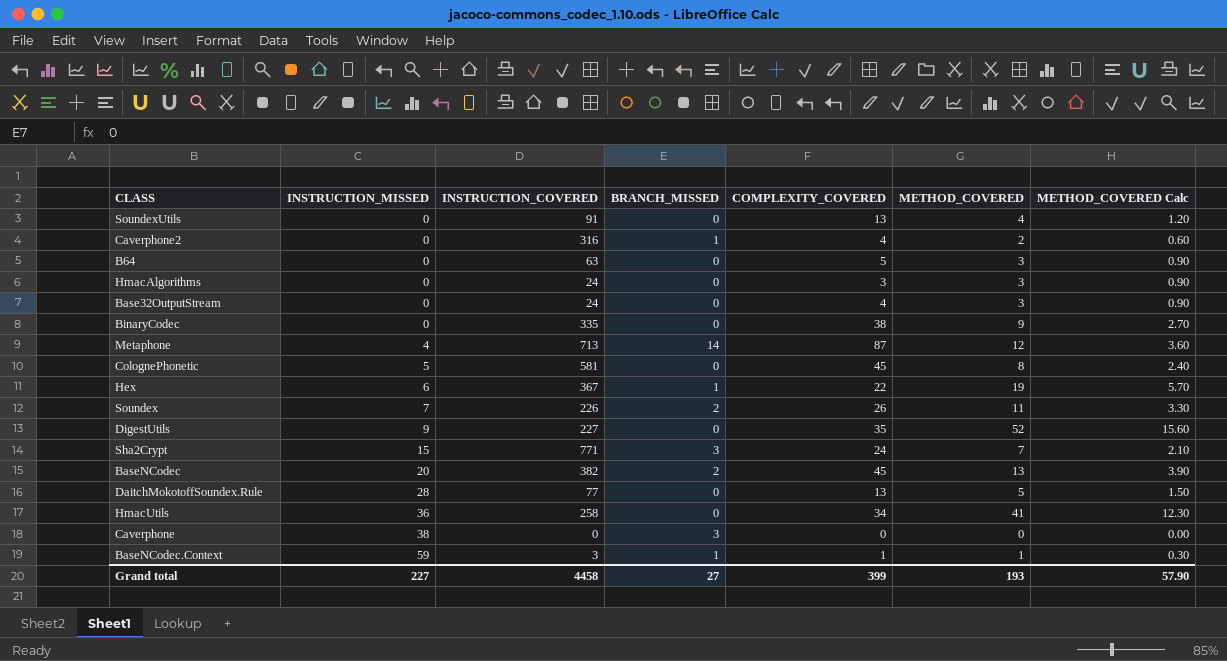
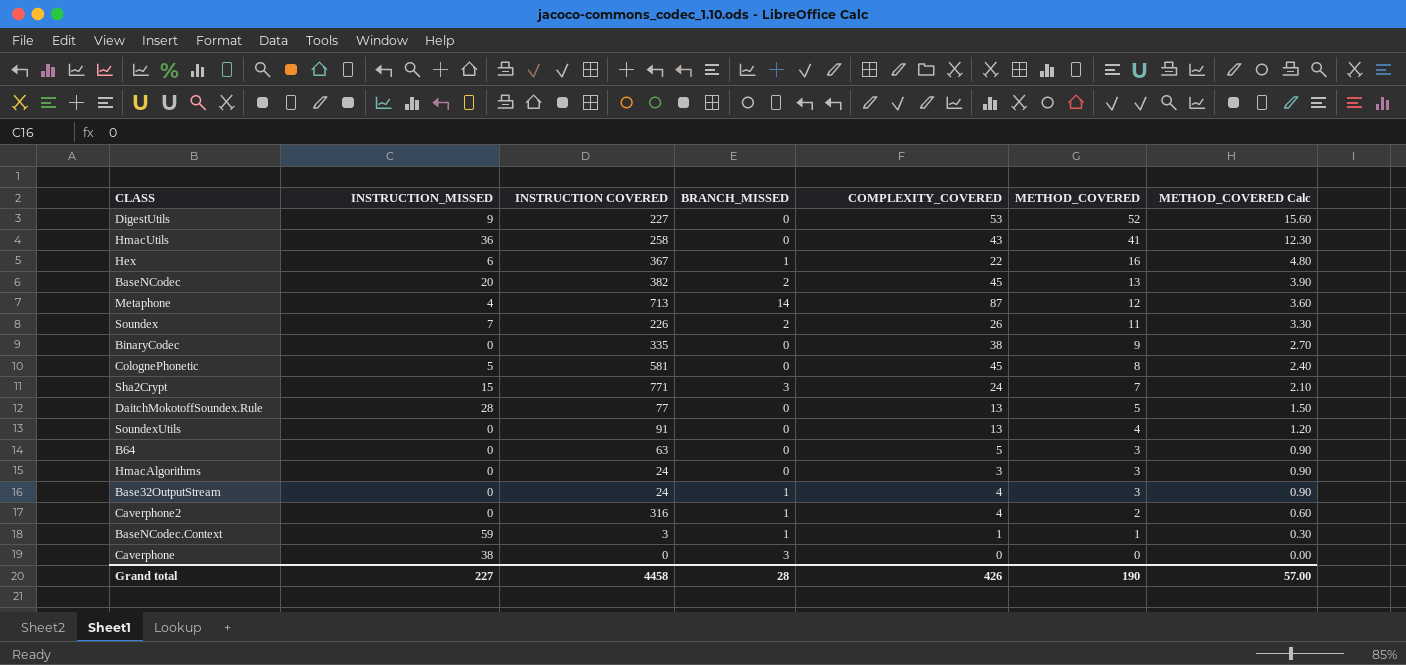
row order: INSTRUCTION_MISSED ascending -> METHOD_COVERED descending
column name: INSTRUCTION_COVERED -> INSTRUCTION COVERED
DigestUtils | COMPLEXITY_COVERED: 35 -> 53
HmacUtils | COMPLEXITY_COVERED: 34 -> 43
Hex | METHOD_COVERED: 19 -> 16
Hex | METHOD_COVERED Calc: 5.70 -> 4.80
Base32OutputStream | BRANCH_MISSED: 0 -> 1
Grand total | BRANCH_MISSED: 27 -> 28
Grand total | COMPLEXITY_COVERED: 399 -> 426
Grand total | METHOD_COVERED: 193 -> 190
Grand total | METHOD_COVERED Calc: 57.90 -> 57.00

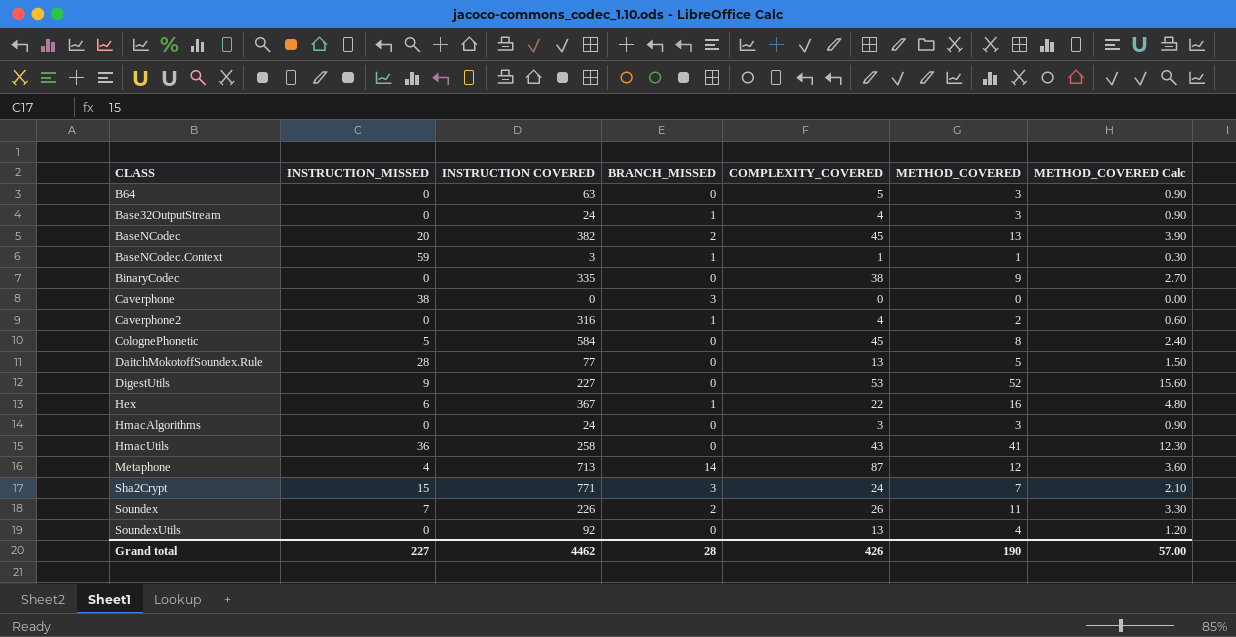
row order: METHOD_COVERED descending -> CLASS ascending
ColognePhonetic | INSTRUCTION COVERED: 581 -> 584
SoundexUtils | INSTRUCTION COVERED: 91 -> 92
Grand total | INSTRUCTION COVERED: 4458 -> 4462

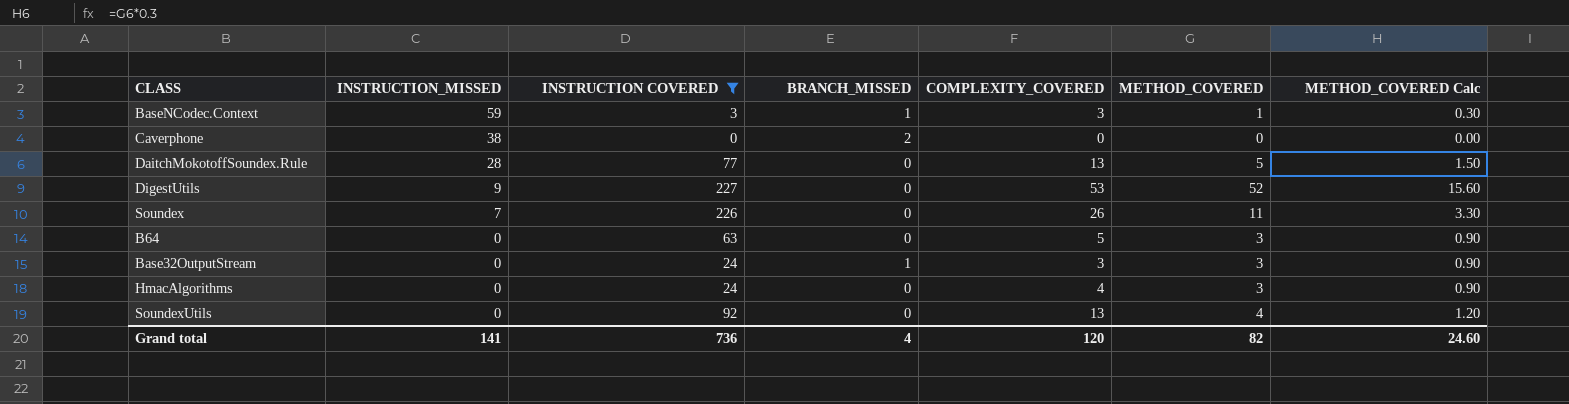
filter: none -> INSTRUCTION COVERED <= 227
row order: CLASS ascending -> INSTRUCTION_MISSED descending
BaseNCodec.Context | COMPLEXITY_COVERED: 1 -> 3
Caverphone | BRANCH_MISSED: 3 -> 2
Soundex | BRANCH_MISSED: 2 -> 0
Base32OutputStream | COMPLEXITY_COVERED: 4 -> 3
HmacAlgorithms | COMPLEXITY_COVERED: 3 -> 4
Grand total | INSTRUCTION_MISSED: 227 -> 141
Grand total | INSTRUCTION COVERED: 4462 -> 736
Grand total | BRANCH_MISSED: 28 -> 4
Grand total | COMPLEXITY_COVERED: 426 -> 120
Grand total | METHOD_COVERED: 190 -> 82
Grand total | METHOD_COVERED Calc: 57.00 -> 24.60

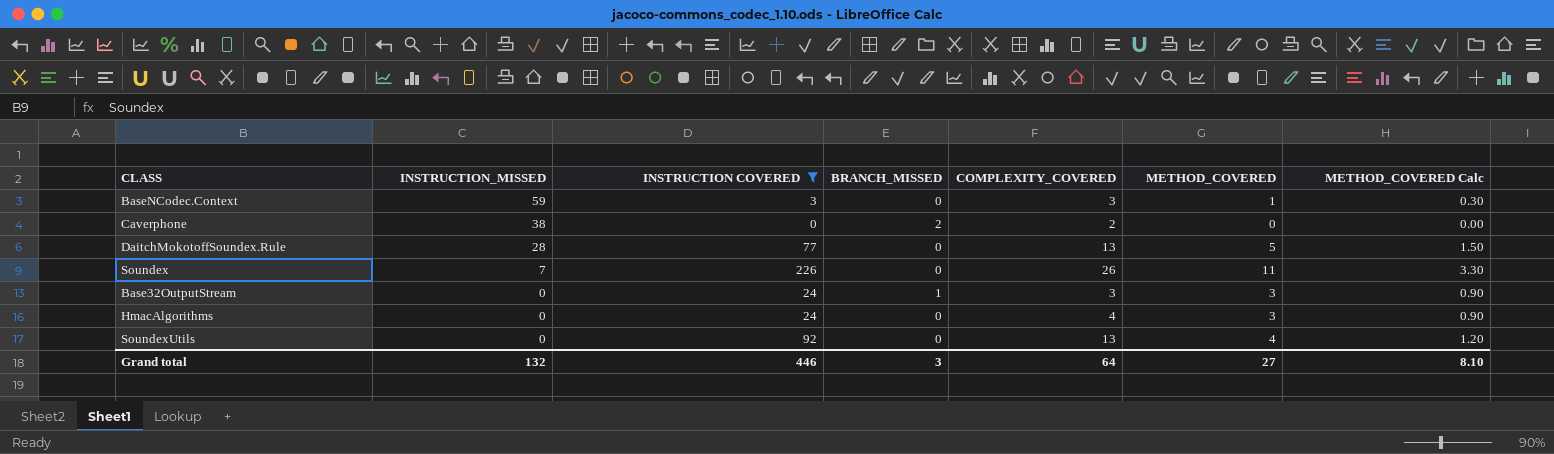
row DigestUtils: 9 | 227 | 0 | 53 | 52 | 15.60 -> none
row B64: 0 | 63 | 0 | 5 | 3 | 0.90 -> none
BaseNCodec.Context | BRANCH_MISSED: 1 -> 0
Caverphone | COMPLEXITY_COVERED: 0 -> 2
Grand total | INSTRUCTION_MISSED: 141 -> 132
Grand total | INSTRUCTION COVERED: 736 -> 446
Grand total | BRANCH_MISSED: 4 -> 3
Grand total | COMPLEXITY_COVERED: 120 -> 64
Grand total | METHOD_COVERED: 82 -> 27
Grand total | METHOD_COVERED Calc: 24.60 -> 8.10

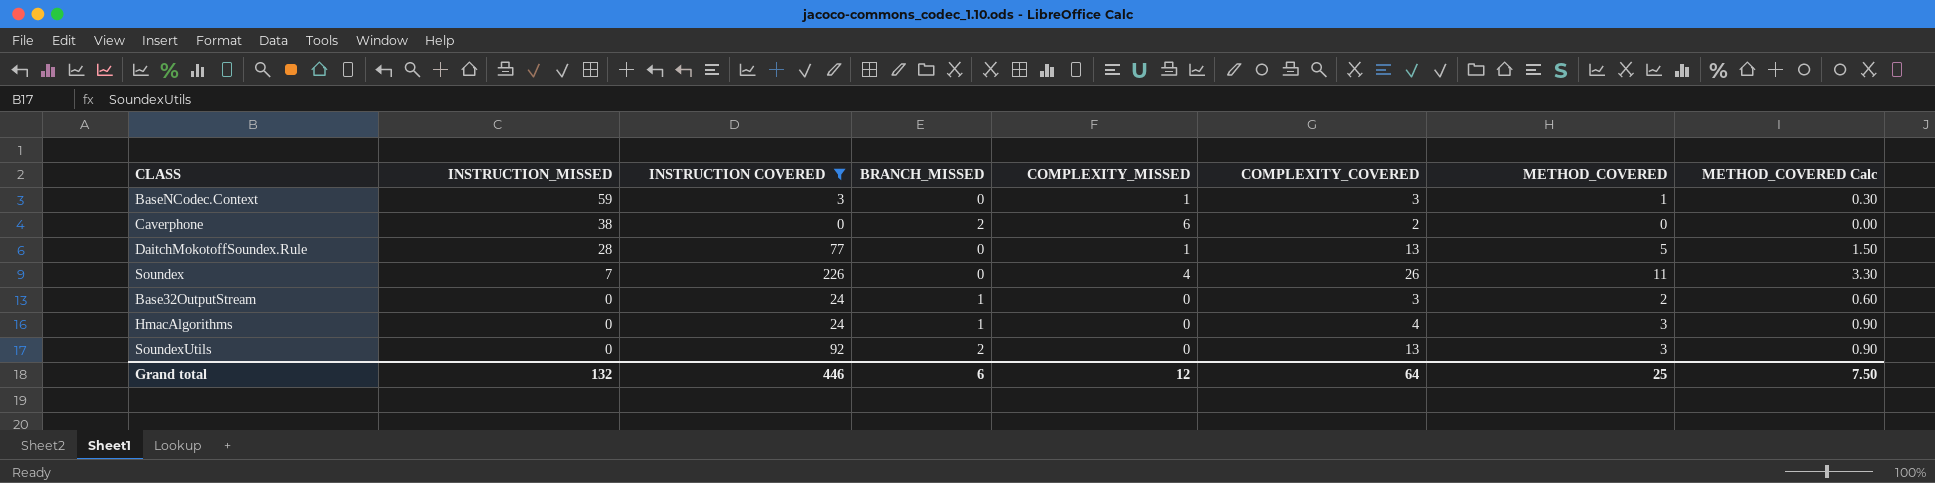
column COMPLEXITY_MISSED | position: none -> 5
Base32OutputStream | METHOD_COVERED: 3 -> 2
Base32OutputStream | METHOD_COVERED Calc: 0.90 -> 0.60
HmacAlgorithms | BRANCH_MISSED: 0 -> 1
SoundexUtils | BRANCH_MISSED: 0 -> 2
SoundexUtils | METHOD_COVERED: 4 -> 3
SoundexUtils | METHOD_COVERED Calc: 1.20 -> 0.90
Grand total | BRANCH_MISSED: 3 -> 6
Grand total | METHOD_COVERED: 27 -> 25
Grand total | METHOD_COVERED Calc: 8.10 -> 7.50

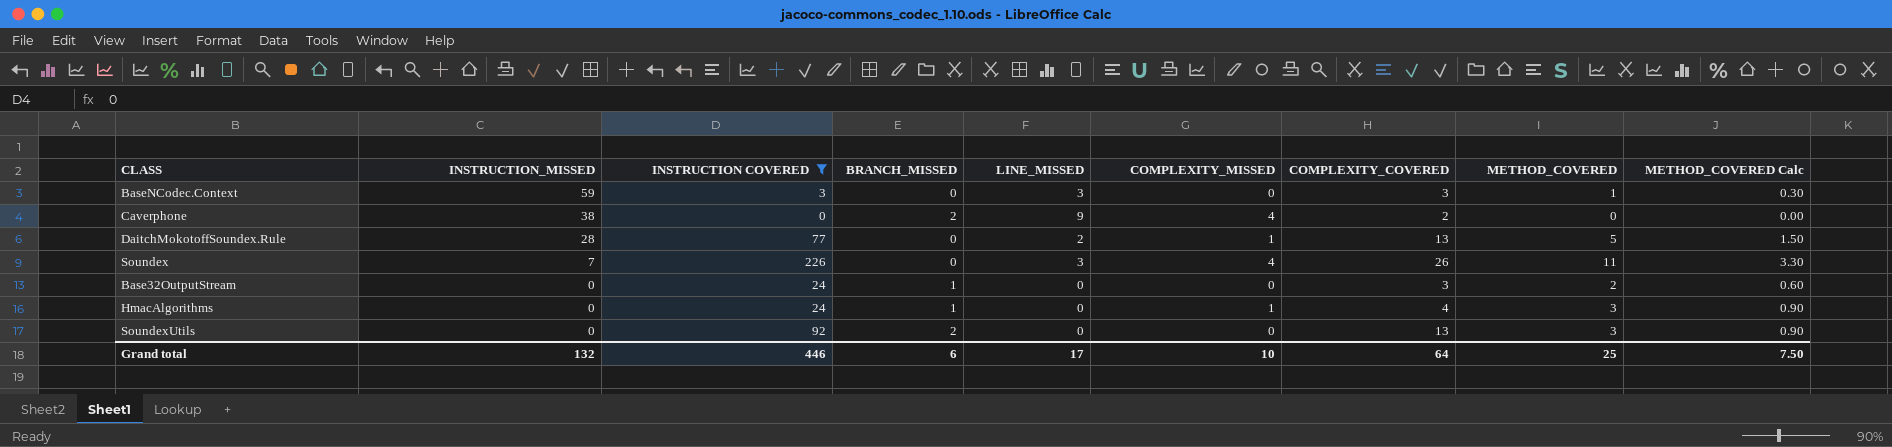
column LINE_MISSED | position: none -> 5
BaseNCodec.Context | COMPLEXITY_MISSED: 1 -> 0
Caverphone | COMPLEXITY_MISSED: 6 -> 4
HmacAlgorithms | COMPLEXITY_MISSED: 0 -> 1
Grand total | COMPLEXITY_MISSED: 12 -> 10

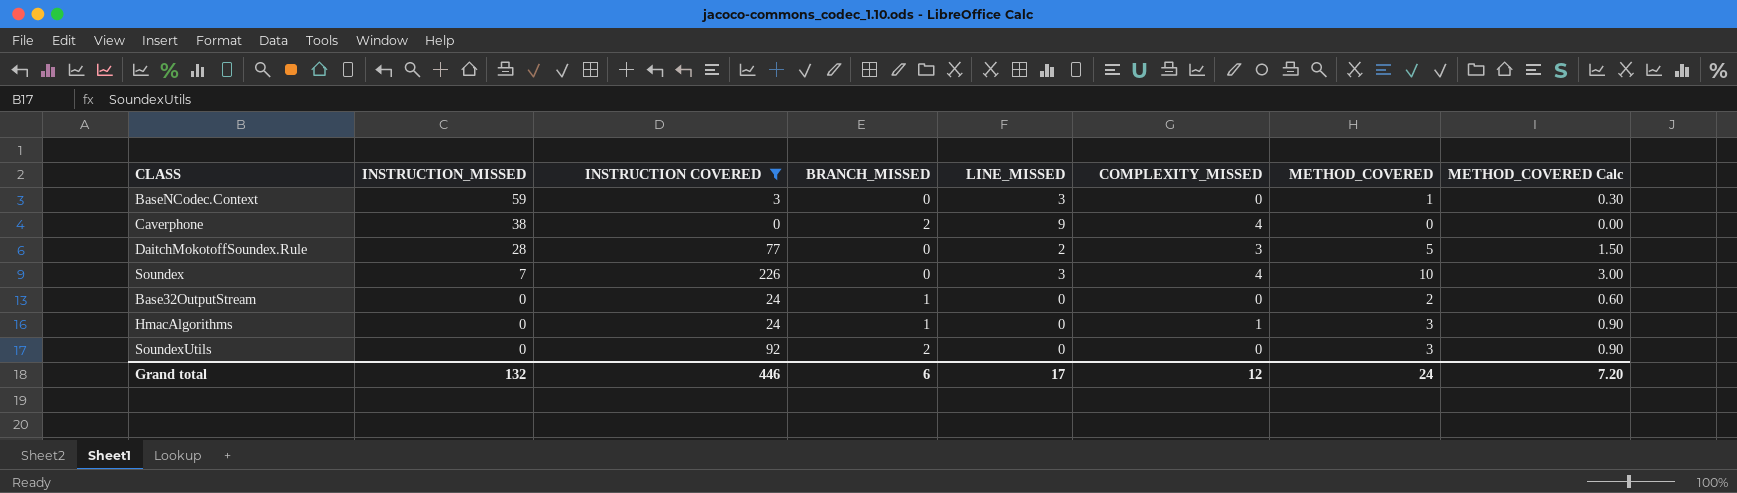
column COMPLEXITY_COVERED | position: 7 -> none
DaitchMokotoffSoundex.Rule | COMPLEXITY_MISSED: 1 -> 3
Soundex | METHOD_COVERED: 11 -> 10
Soundex | METHOD_COVERED Calc: 3.30 -> 3.00
Grand total | COMPLEXITY_MISSED: 10 -> 12
Grand total | METHOD_COVERED: 25 -> 24
Grand total | METHOD_COVERED Calc: 7.50 -> 7.20

